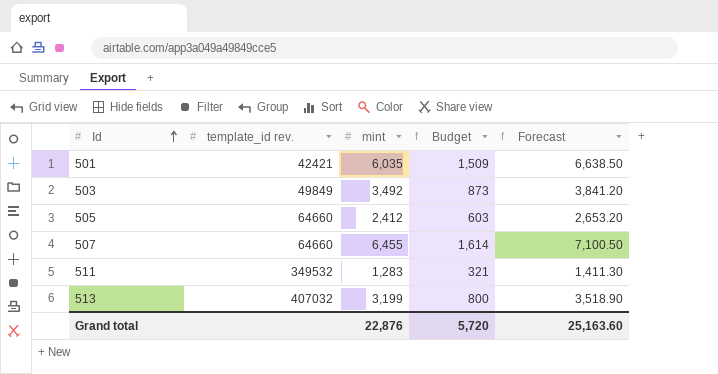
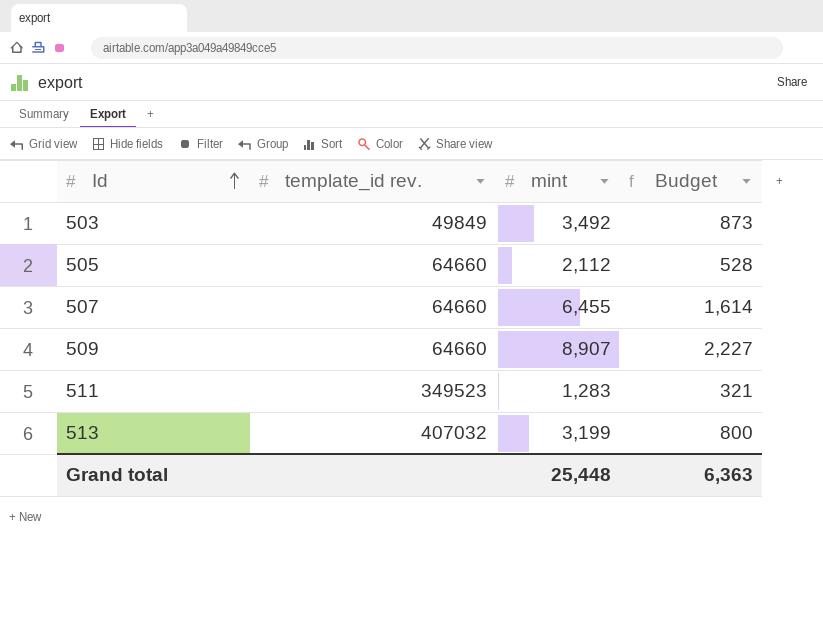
column Forecast | formula: [mint] * 1.1 -> none
row 501: 42421 | 6,035 | 1,509 | 6,638.50 -> none
505 | mint: 2,412 -> 2,112
505 | Budget: 603 -> 528
row 509: none -> 64660 | 8,907 | 2,227
511 | template_id rev.: 349532 -> 349523
Grand total | mint: 22,876 -> 25,448
Grand total | Budget: 5,720 -> 6,363

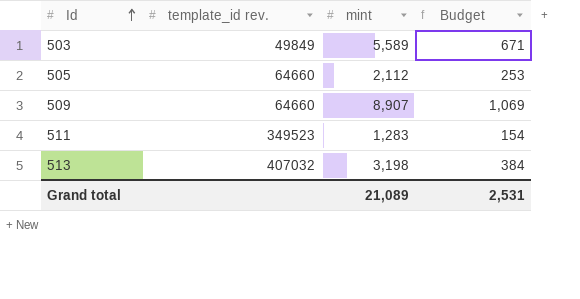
column Budget | formula: [mint] * 0.25 -> [mint] * 0.12
row 507: 64660 | 6,455 | 1,614 -> none
503 | mint: 3,492 -> 5,589
513 | mint: 3,199 -> 3,198
Grand total | mint: 25,448 -> 21,089
Grand total | Budget: 6,363 -> 2,531

